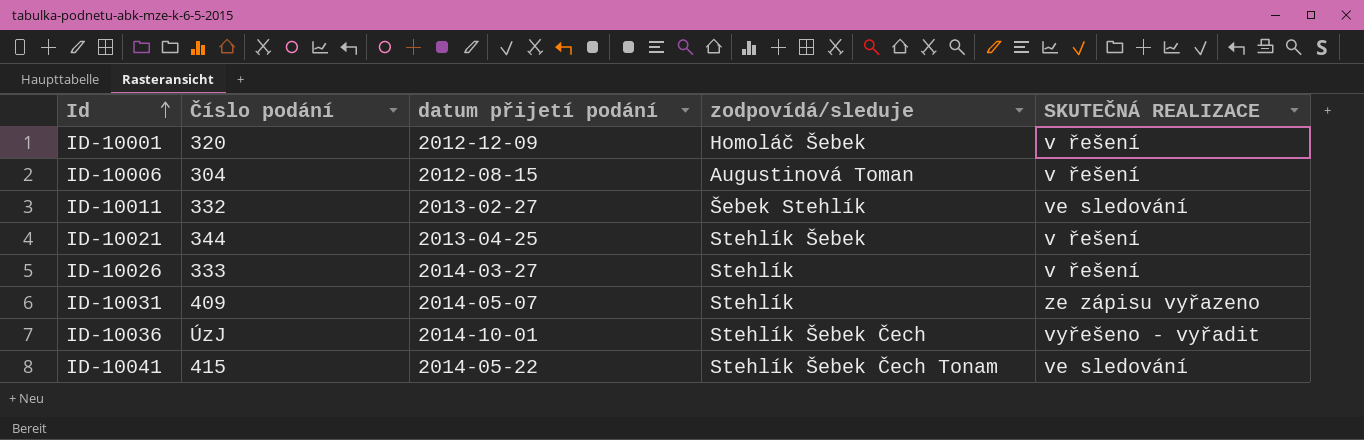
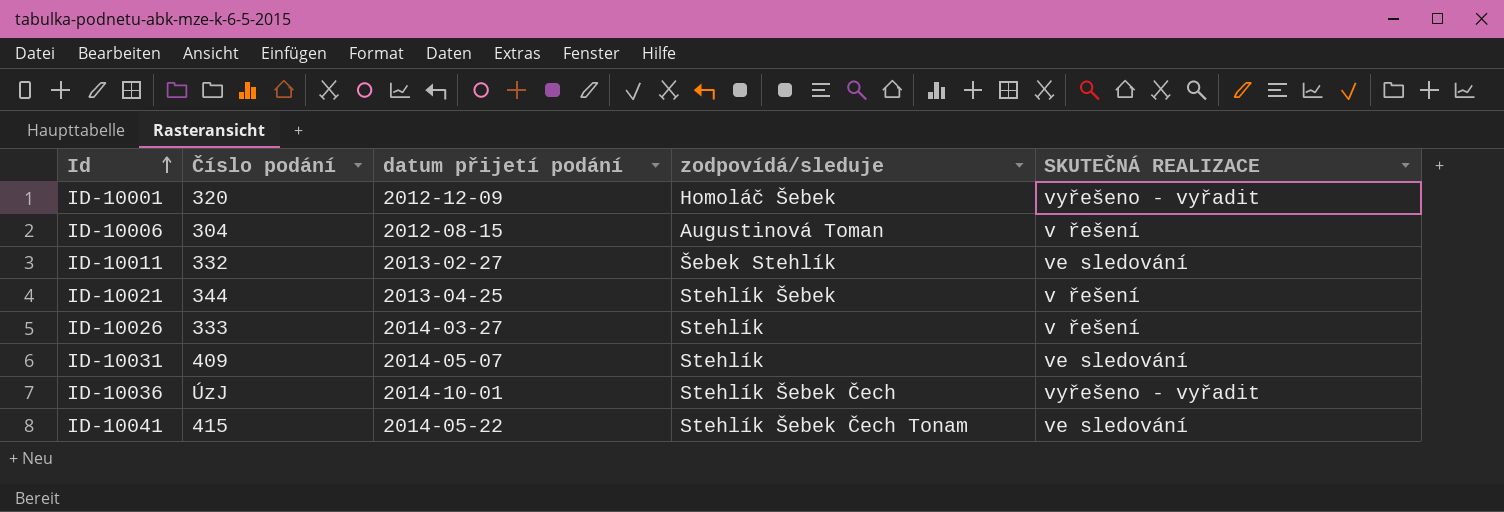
ID-10001 | SKUTEČNÁ REALIZACE: v řešení -> vyřešeno - vyřadit
ID-10031 | SKUTEČNÁ REALIZACE: ze zápisu vyřazeno -> ve sledování

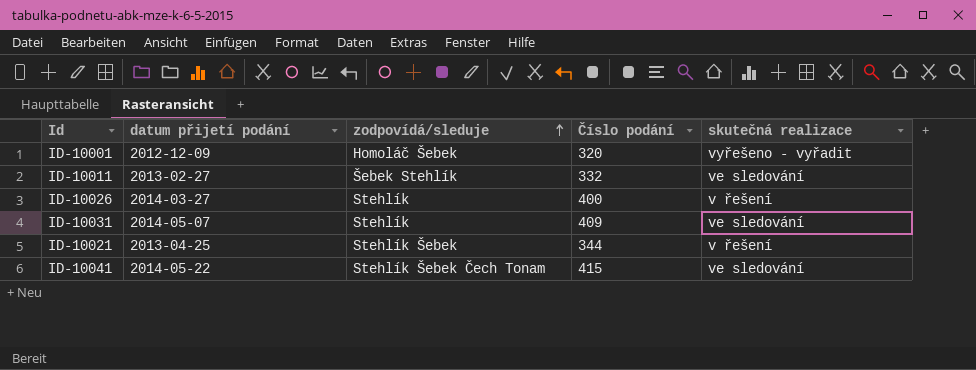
row order: Id ascending -> zodpovídá/sleduje ascending
column Číslo podání | position: 2 -> 4
column name: SKUTEČNÁ REALIZACE -> skutečná realizace
row ID-10006: 304 | 2012-08-15 | Augustinová Toman | v řešení -> none
row ID-10036: ÚzJ | 2014-10-01 | Stehlík Šebek Čech | vyřešeno - vyřadit -> none
ID-10026 | Číslo podání: 333 -> 400

